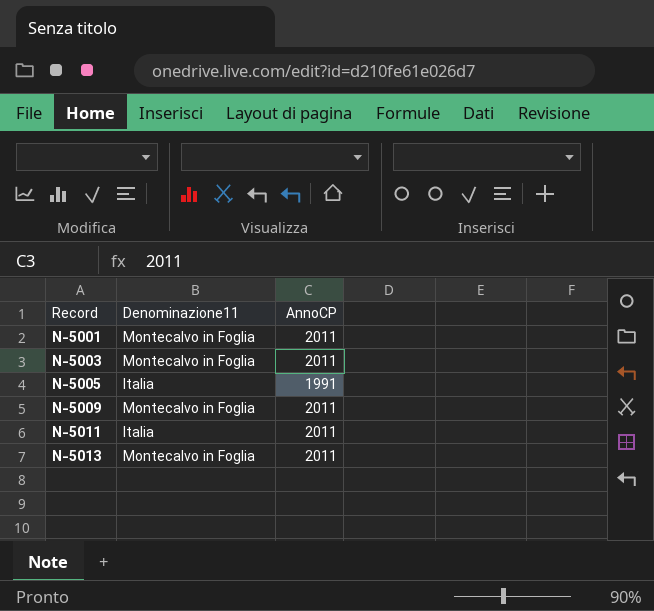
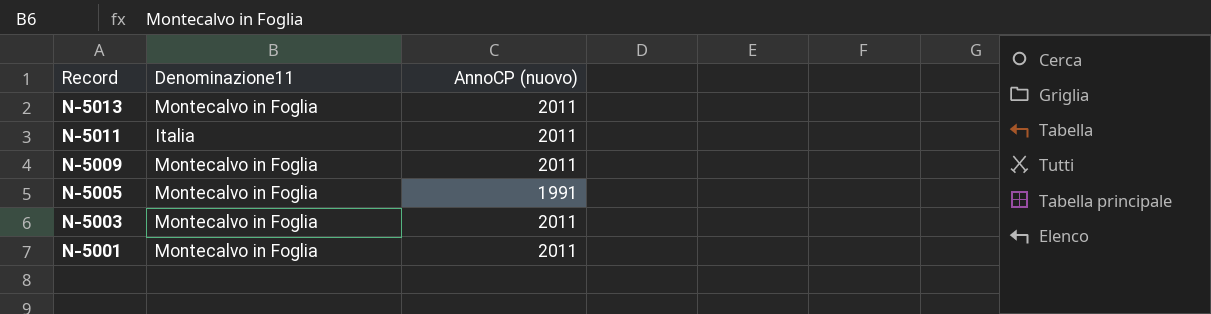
row order: Record ascending -> Record descending
column name: AnnoCP -> AnnoCP (nuovo)
N-5005 | Denominazione11: Italia -> Montecalvo in Foglia

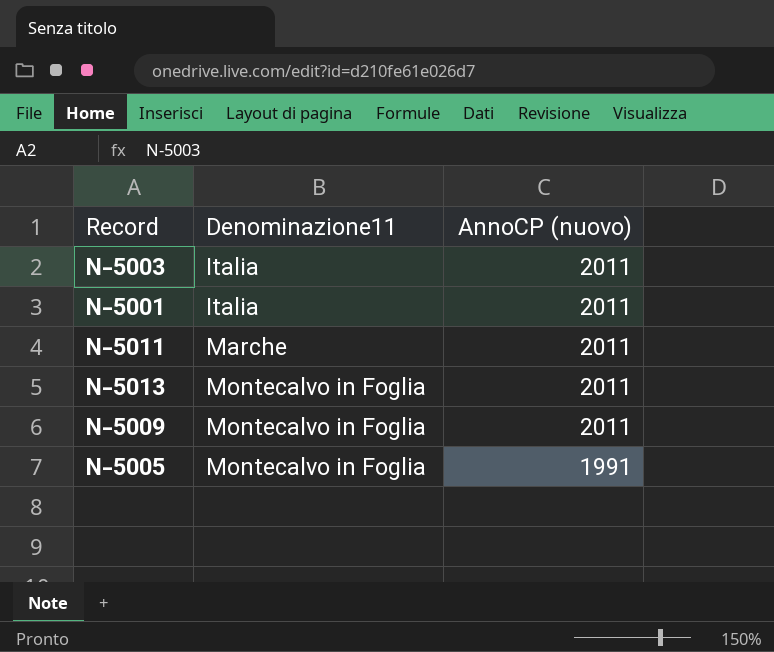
row order: Record descending -> Denominazione11 ascending
N-5003 | Denominazione11: Montecalvo in Foglia -> Italia
N-5001 | Denominazione11: Montecalvo in Foglia -> Italia
N-5011 | Denominazione11: Italia -> Marche

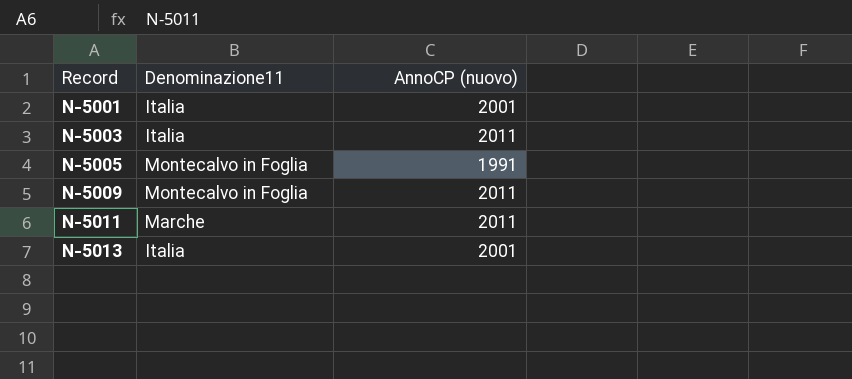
row order: Denominazione11 ascending -> Record ascending
N-5001 | AnnoCP (nuovo): 2011 -> 2001
N-5013 | Denominazione11: Montecalvo in Foglia -> Italia
N-5013 | AnnoCP (nuovo): 2011 -> 2001

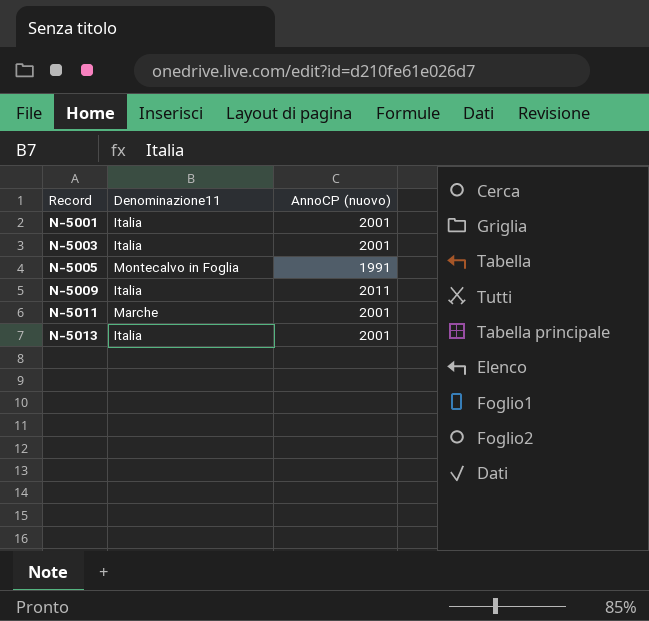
N-5003 | AnnoCP (nuovo): 2011 -> 2001
N-5009 | Denominazione11: Montecalvo in Foglia -> Italia
N-5011 | AnnoCP (nuovo): 2011 -> 2001

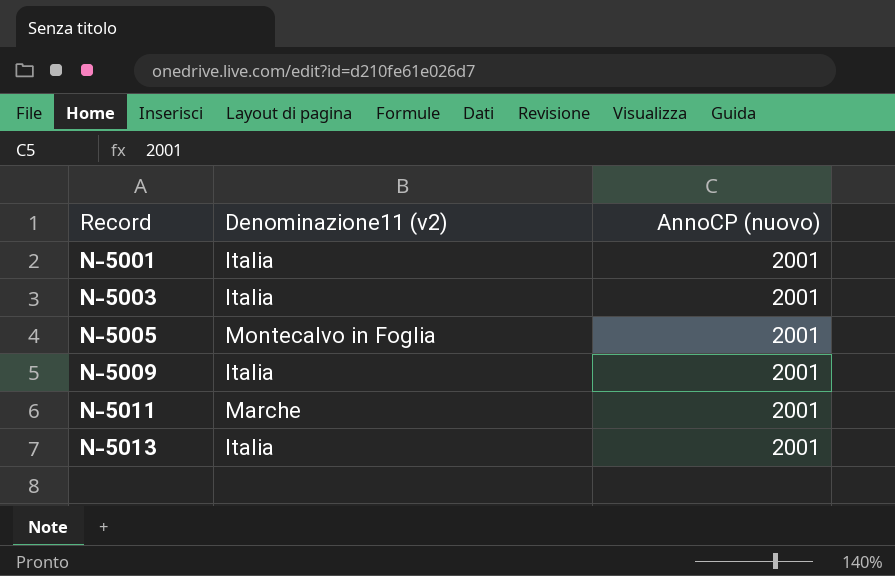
column name: Denominazione11 -> Denominazione11 (v2)
N-5005 | AnnoCP (nuovo): 1991 -> 2001
N-5009 | AnnoCP (nuovo): 2011 -> 2001

